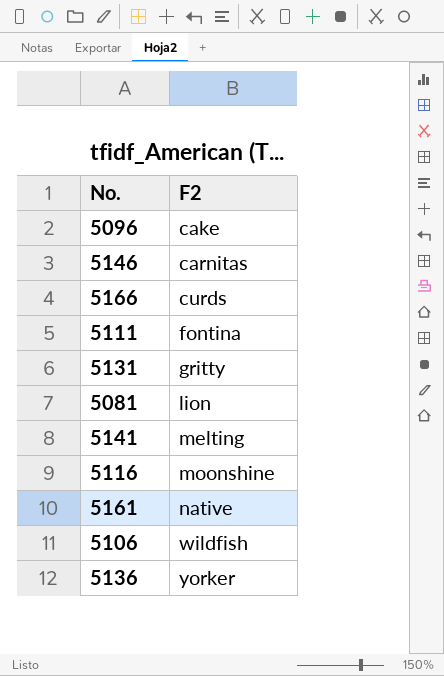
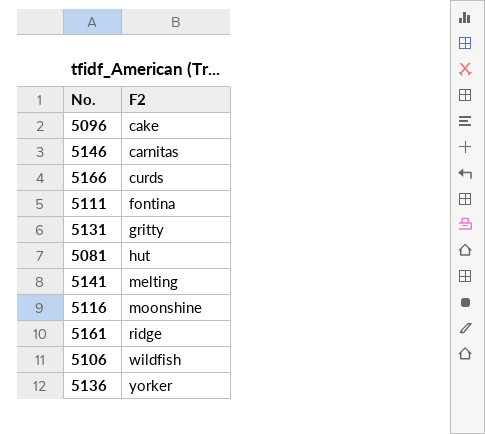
5081 | F2: lion -> hut
5161 | F2: native -> ridge

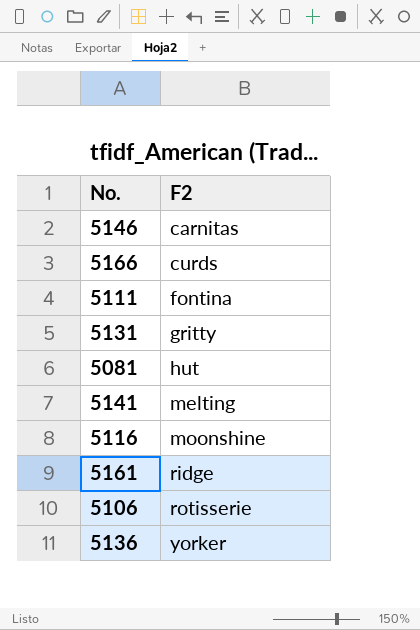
row 5096: cake -> none
5106 | F2: wildfish -> rotisserie

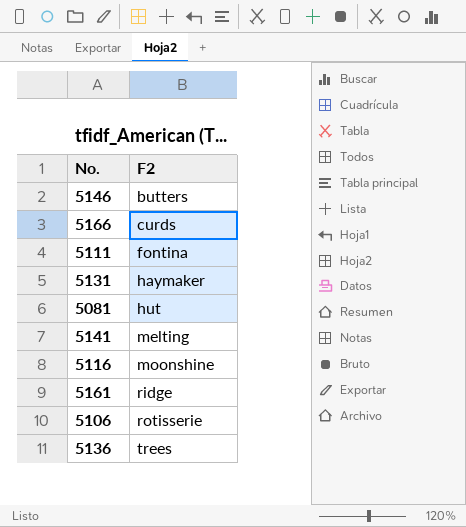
5146 | F2: carnitas -> butters
5131 | F2: gritty -> haymaker
5136 | F2: yorker -> trees

